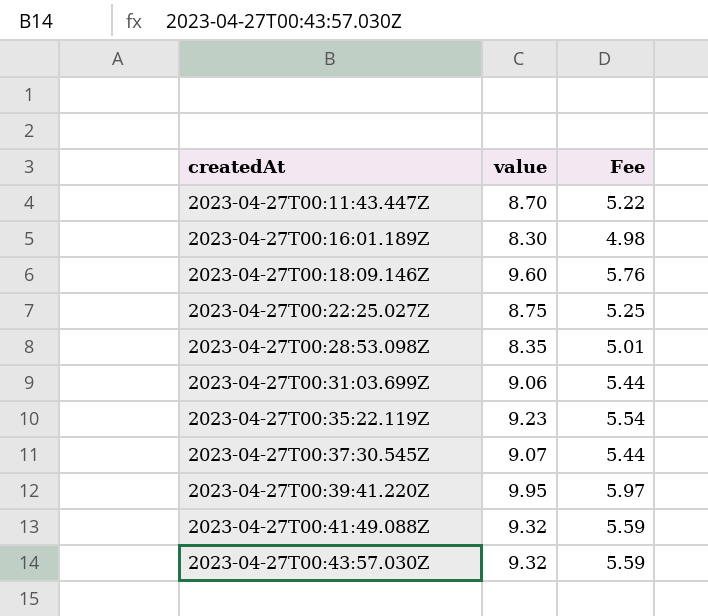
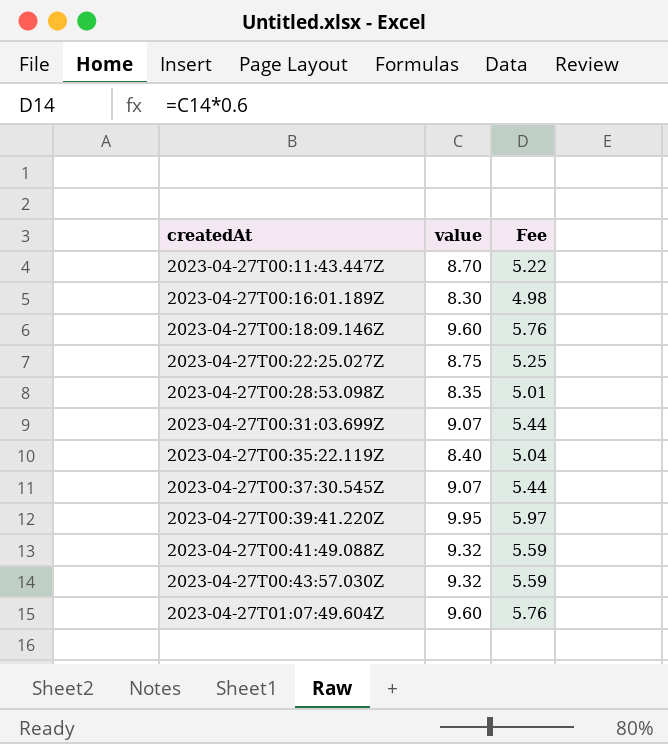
2023-04-27T00:31:03.699Z | value: 9.06 -> 9.07
2023-04-27T00:35:22.119Z | value: 9.23 -> 8.40
2023-04-27T00:35:22.119Z | Fee: 5.54 -> 5.04
row 2023-04-27T01:07:49.604Z: none -> 9.60 | 5.76

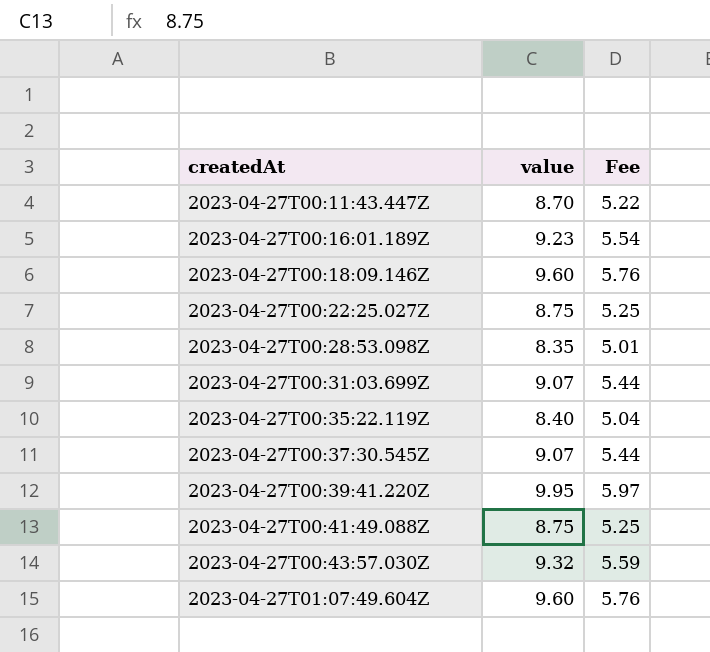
2023-04-27T00:16:01.189Z | value: 8.30 -> 9.23
2023-04-27T00:16:01.189Z | Fee: 4.98 -> 5.54
2023-04-27T00:41:49.088Z | value: 9.32 -> 8.75
2023-04-27T00:41:49.088Z | Fee: 5.59 -> 5.25

